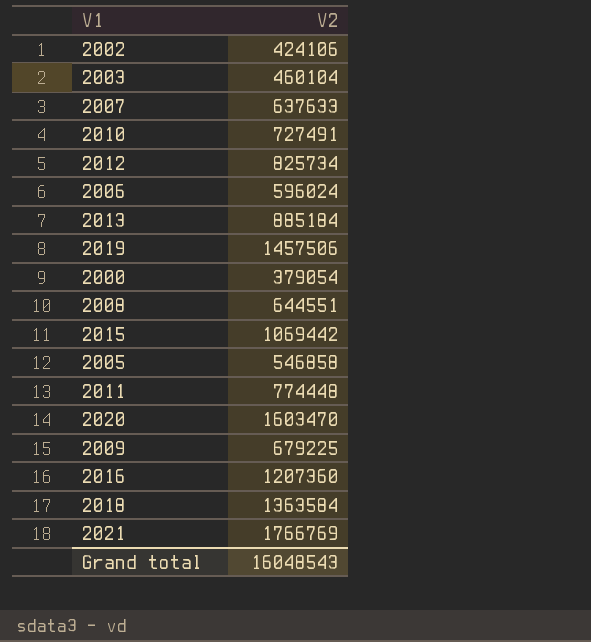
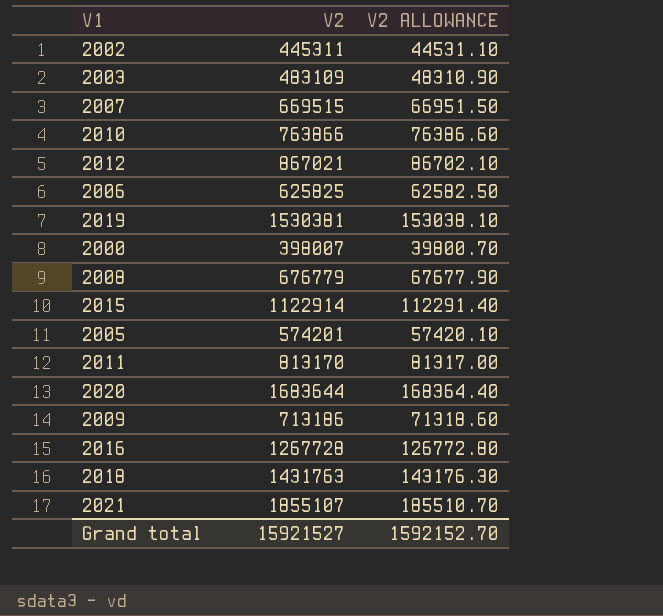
column V2 ALLOWANCE | formula: none -> [V2] * 0.1
row 2013: 885184 -> none
2002 | V2: 424106 -> 445311
2003 | V2: 460104 -> 483109
2007 | V2: 637633 -> 669515
2010 | V2: 727491 -> 763866
2012 | V2: 825734 -> 867021
2006 | V2: 596024 -> 625825
2019 | V2: 1457506 -> 1530381
2000 | V2: 379054 -> 398007
2008 | V2: 644551 -> 676779
2015 | V2: 1069442 -> 1122914
2005 | V2: 546858 -> 574201
2011 | V2: 774448 -> 813170
2020 | V2: 1603470 -> 1683644
2009 | V2: 679225 -> 713186
2016 | V2: 1207360 -> 1267728
2018 | V2: 1363584 -> 1431763
2021 | V2: 1766769 -> 1855107
Grand total | V2: 16048543 -> 15921527

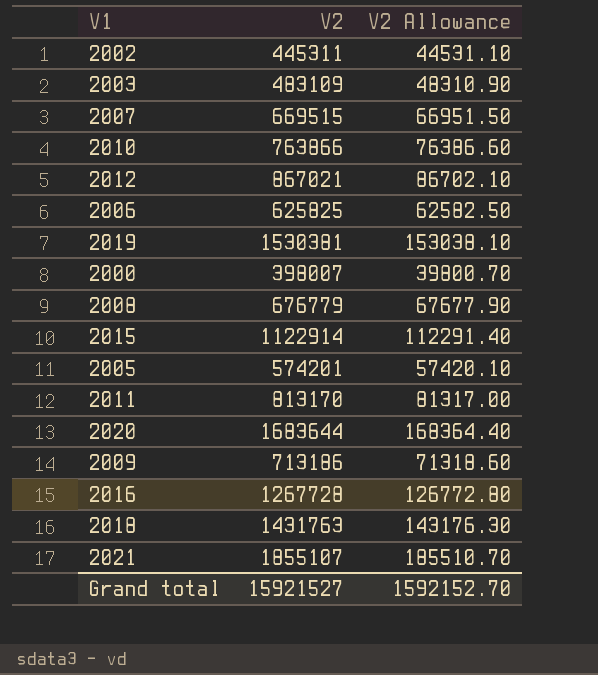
column name: V2 ALLOWANCE -> V2 Allowance

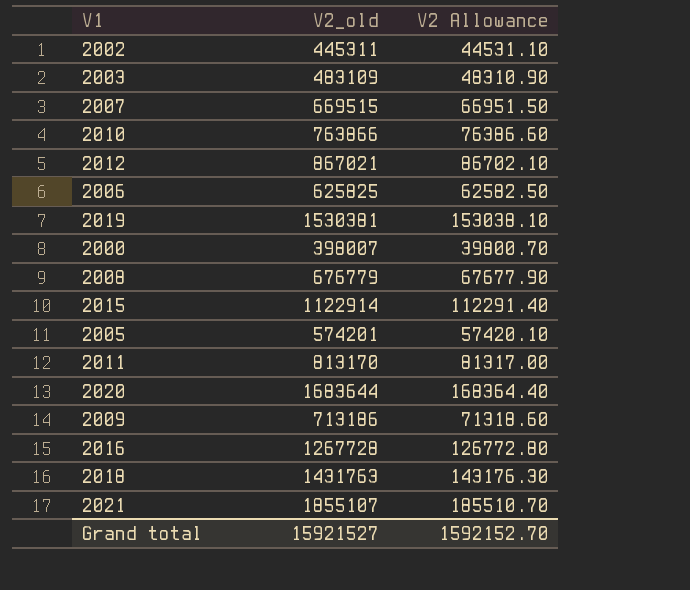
column name: V2 -> V2_old

